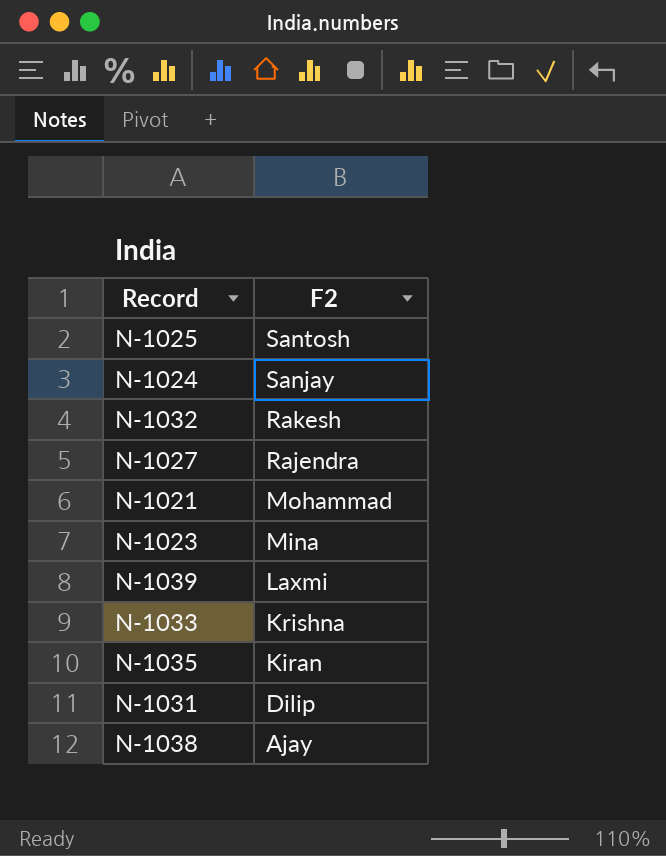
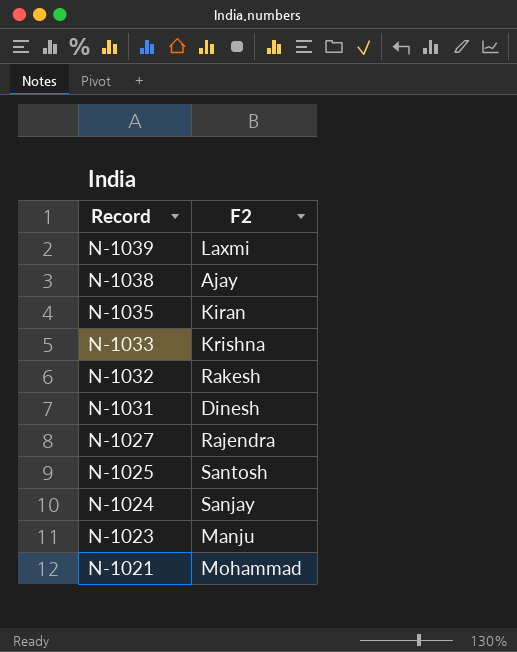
row order: F2 descending -> Record descending
N-1031 | F2: Dilip -> Dinesh
N-1023 | F2: Mina -> Manju

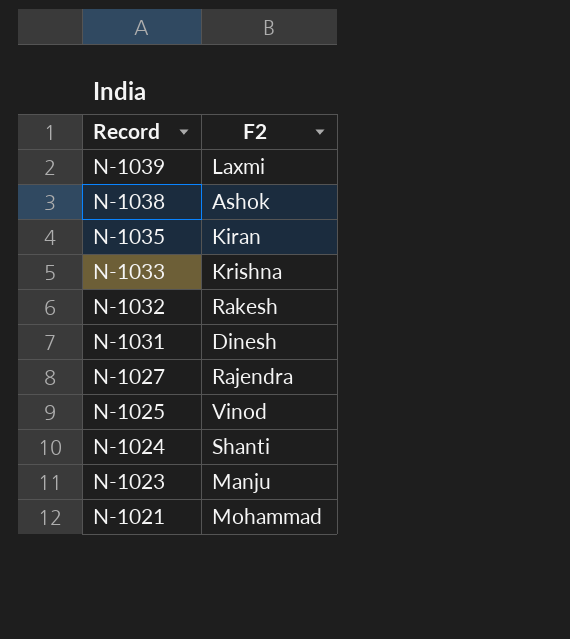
N-1038 | F2: Ajay -> Ashok
N-1025 | F2: Santosh -> Vinod
N-1024 | F2: Sanjay -> Shanti

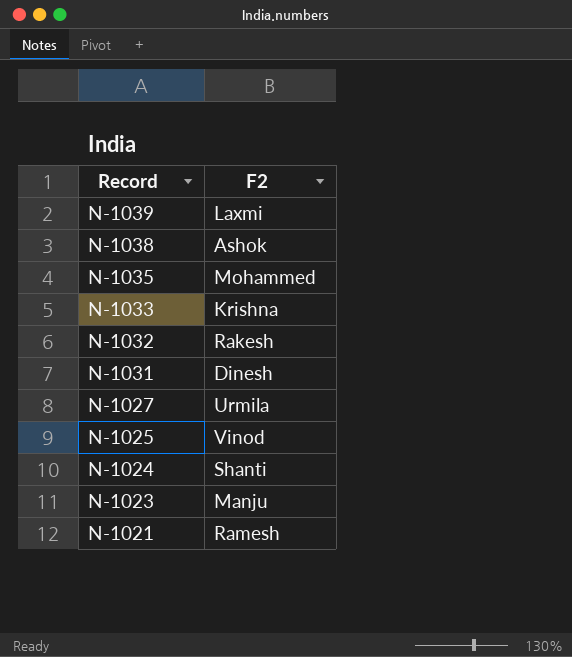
N-1035 | F2: Kiran -> Mohammed
N-1027 | F2: Rajendra -> Urmila
N-1021 | F2: Mohammad -> Ramesh

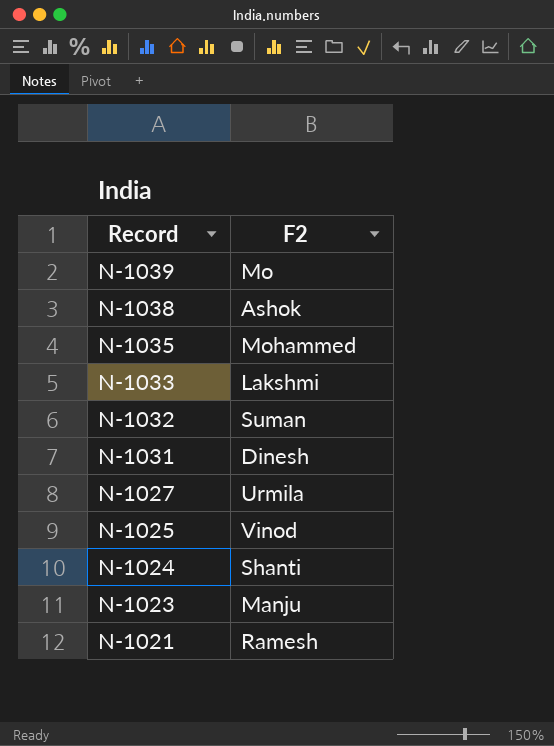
N-1039 | F2: Laxmi -> Mo
N-1033 | F2: Krishna -> Lakshmi
N-1032 | F2: Rakesh -> Suman

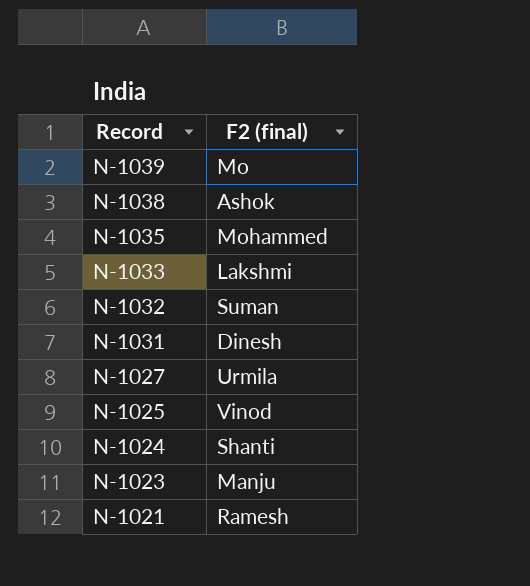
column name: F2 -> F2 (final)

